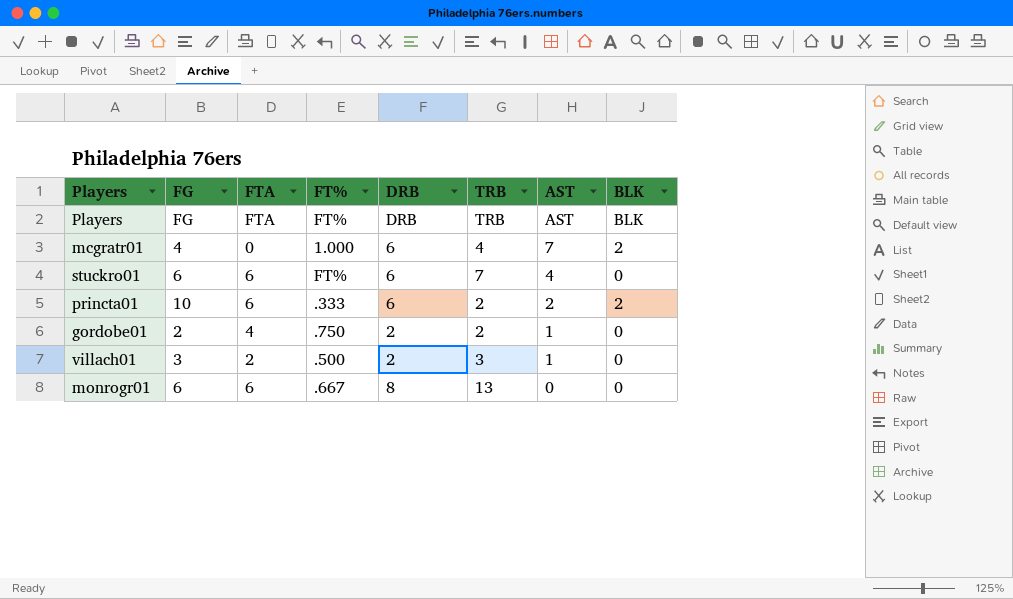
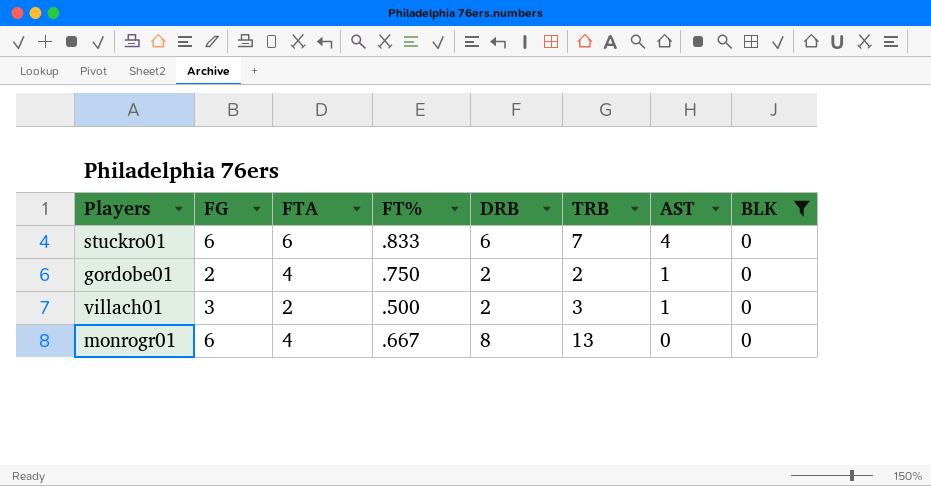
filter: none -> BLK = 0
stuckro01 | FT%: FT% -> .833
monrogr01 | FTA: 6 -> 4

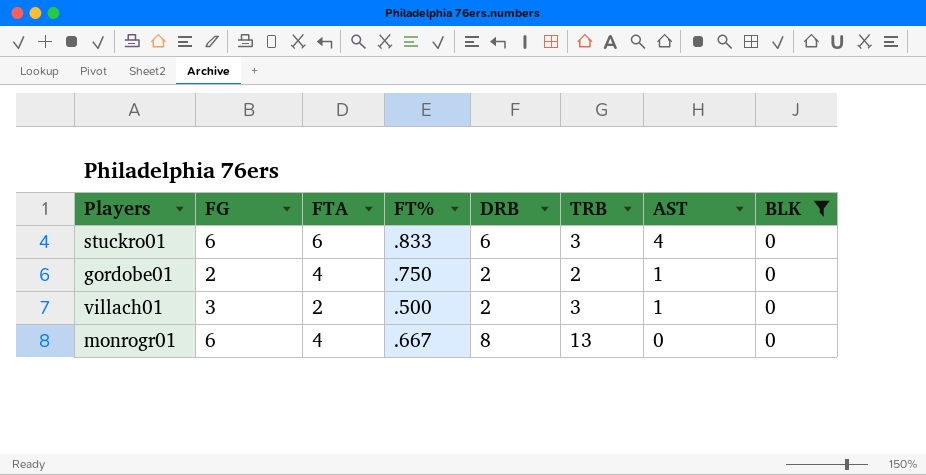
stuckro01 | TRB: 7 -> 3

